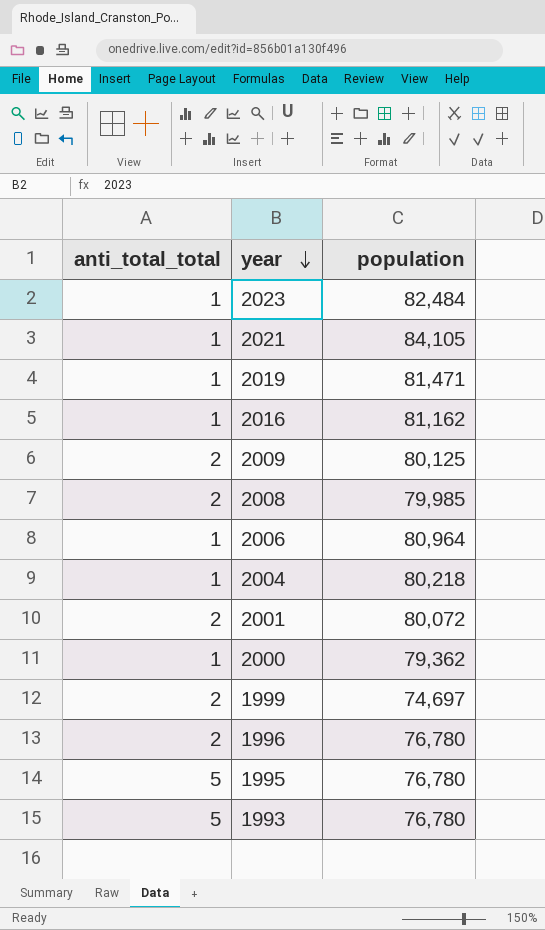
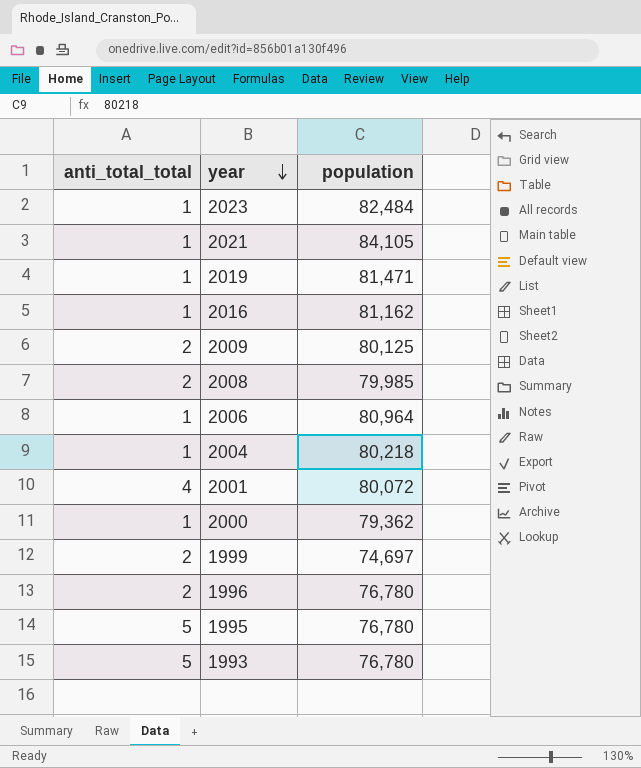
2001 | anti_total_total: 2 -> 4

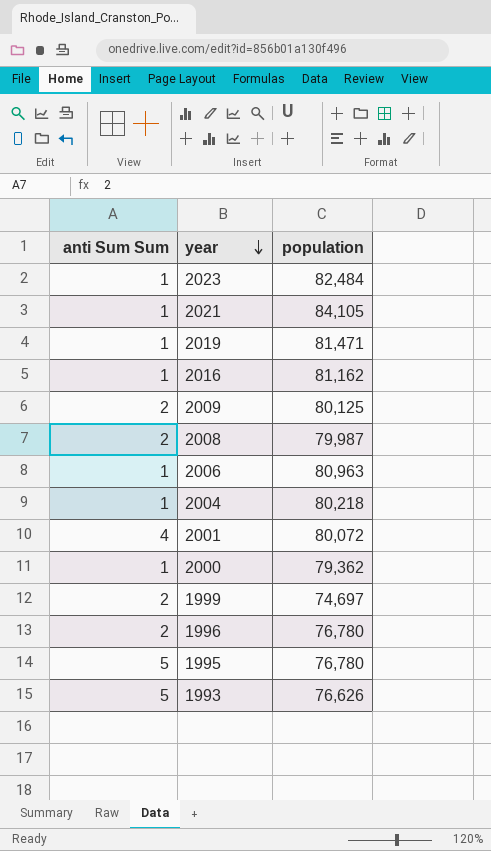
column name: anti_total_total -> anti Sum Sum
2008 | population: 79,985 -> 79,987
2006 | population: 80,964 -> 80,963
1993 | population: 76,780 -> 76,626

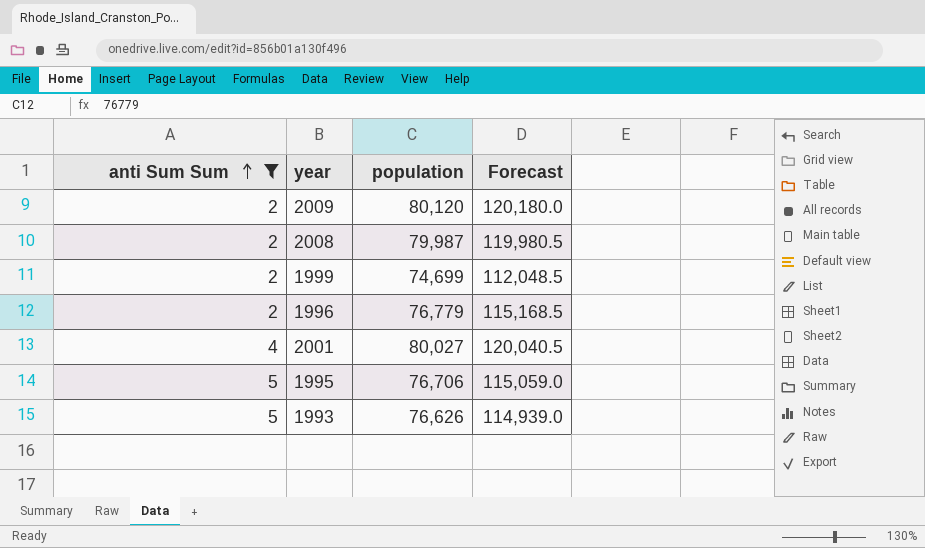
filter: none -> anti Sum Sum != 1
row order: year descending -> anti Sum Sum ascending
column Forecast | formula: none -> [population] * 1.5
2009 | population: 80,125 -> 80,120
1999 | population: 74,697 -> 74,699
1996 | population: 76,780 -> 76,779
2001 | population: 80,072 -> 80,027
1995 | population: 76,780 -> 76,706

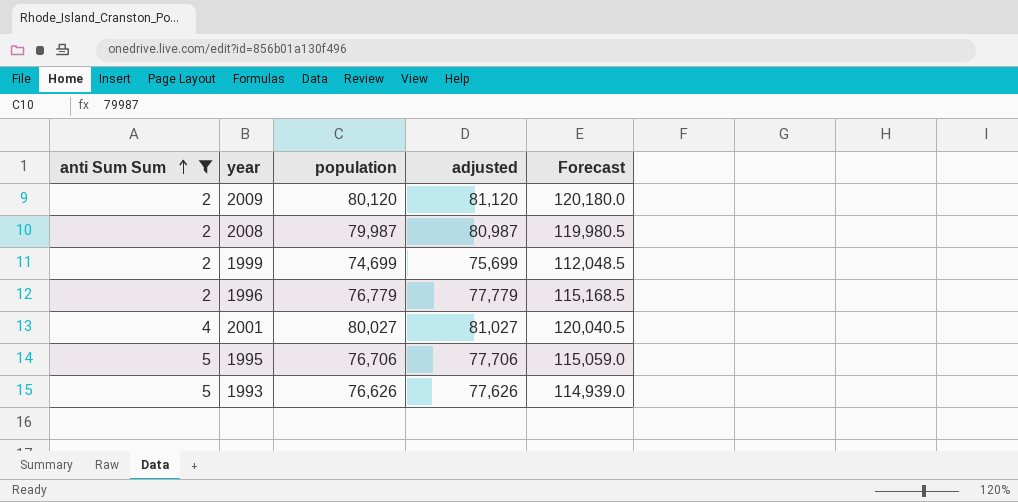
column adjusted | formula: none -> [population] + 1000

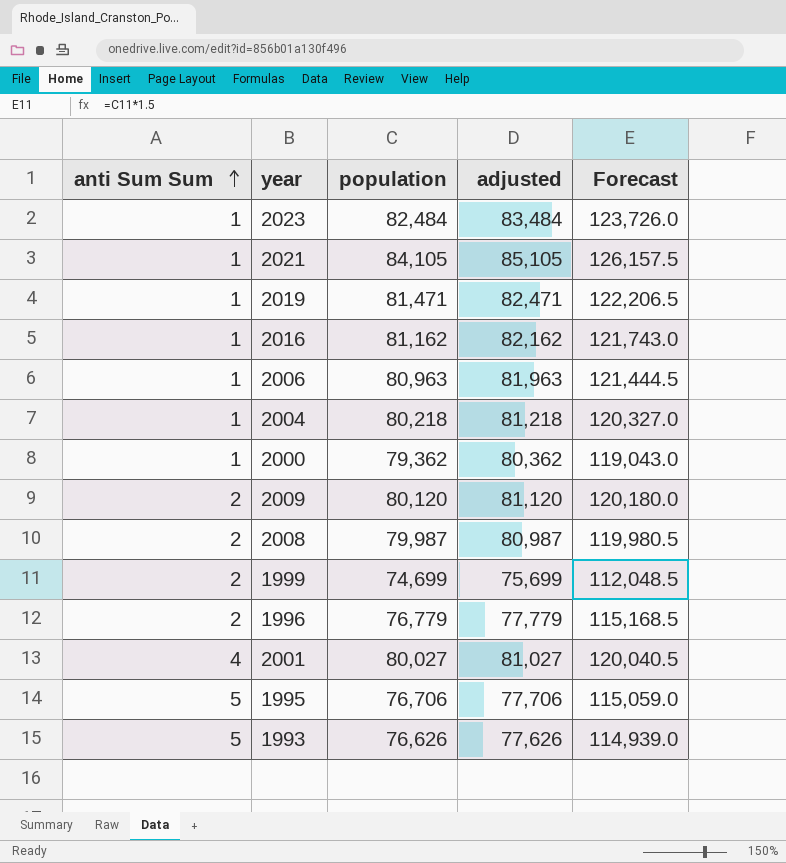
filter: anti Sum Sum != 1 -> none

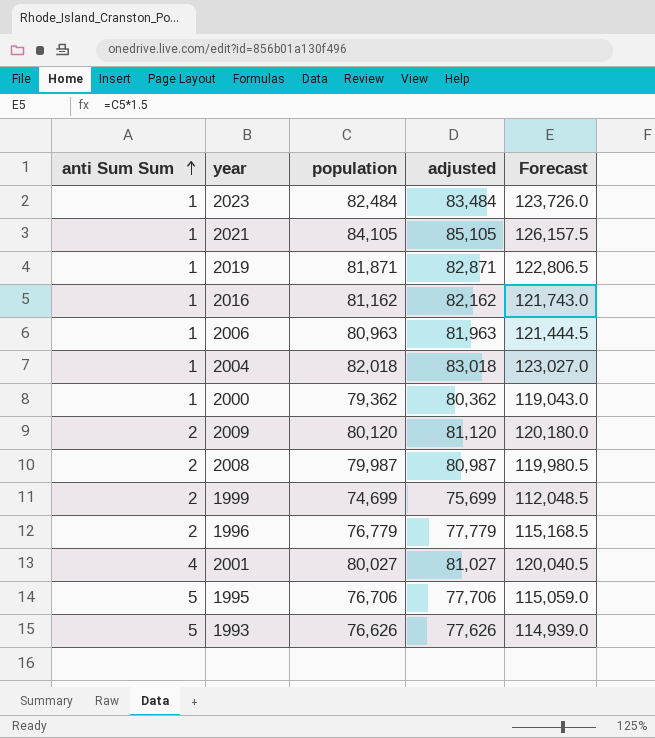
2019 | population: 81,471 -> 81,871
2019 | adjusted: 82,471 -> 82,871
2019 | Forecast: 122,206.5 -> 122,806.5
2004 | population: 80,218 -> 82,018
2004 | adjusted: 81,218 -> 83,018
2004 | Forecast: 120,327.0 -> 123,027.0

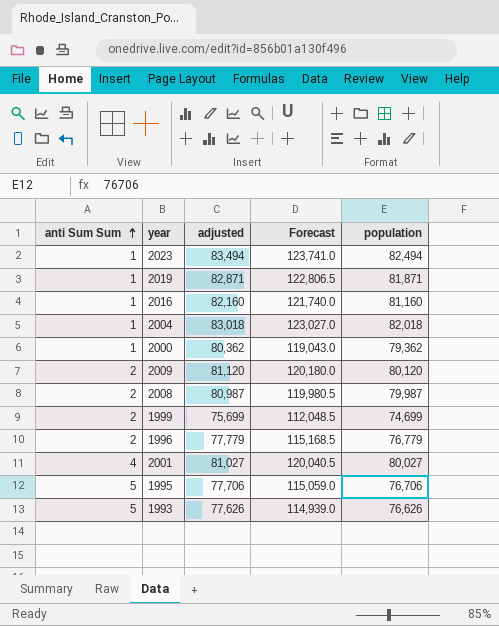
column population | position: 3 -> 5
row 2021: 1 | 84,105 | 85,105 | 126,157.5 -> none
row 2006: 1 | 80,963 | 81,963 | 121,444.5 -> none
2023 | adjusted: 83,484 -> 83,494
2023 | Forecast: 123,726.0 -> 123,741.0
2023 | population: 82,484 -> 82,494
2016 | adjusted: 82,162 -> 82,160
2016 | Forecast: 121,743.0 -> 121,740.0
2016 | population: 81,162 -> 81,160

